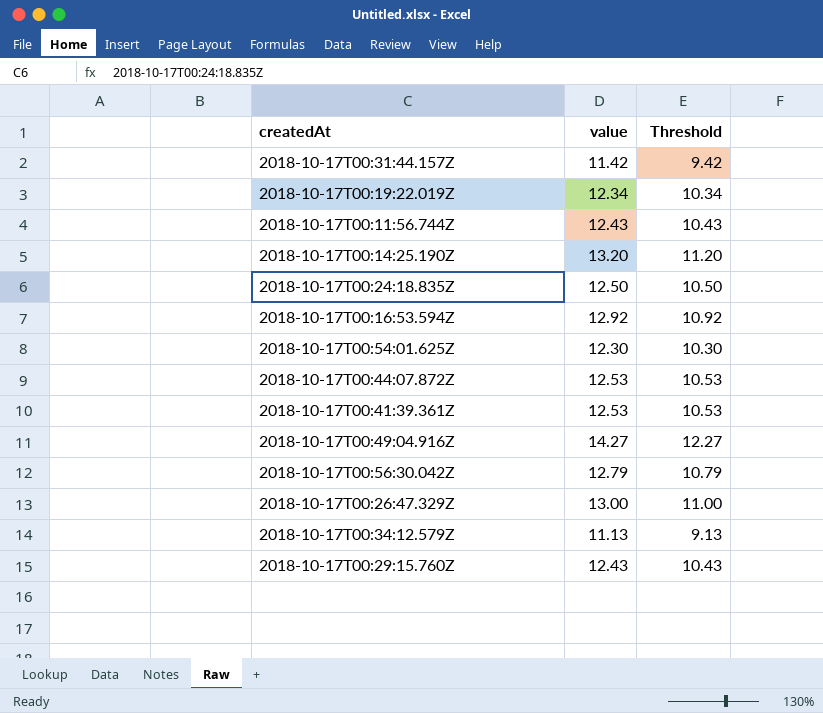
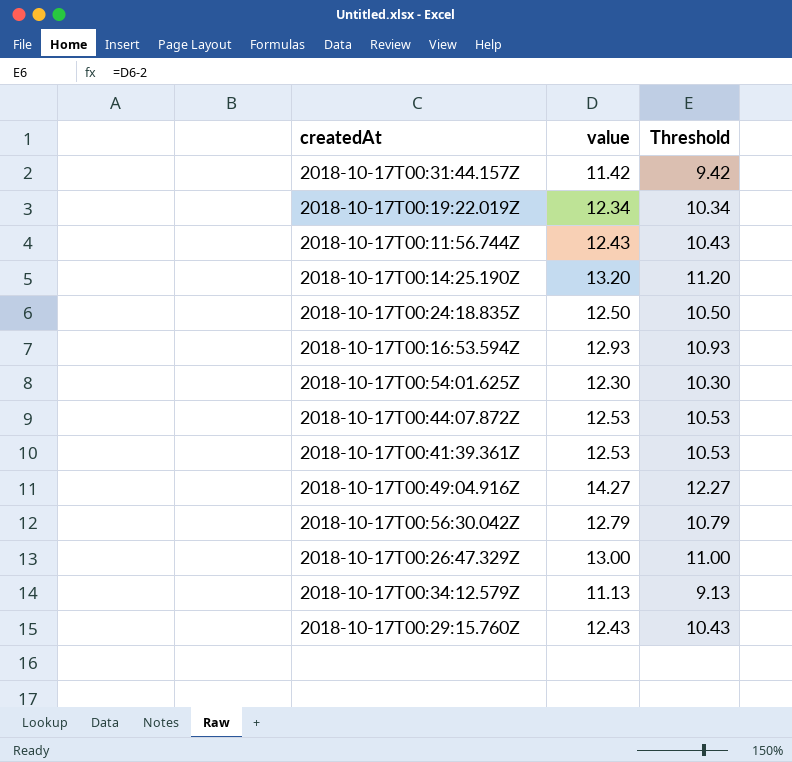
2018-10-17T00:16:53.594Z | value: 12.92 -> 12.93
2018-10-17T00:16:53.594Z | Threshold: 10.92 -> 10.93

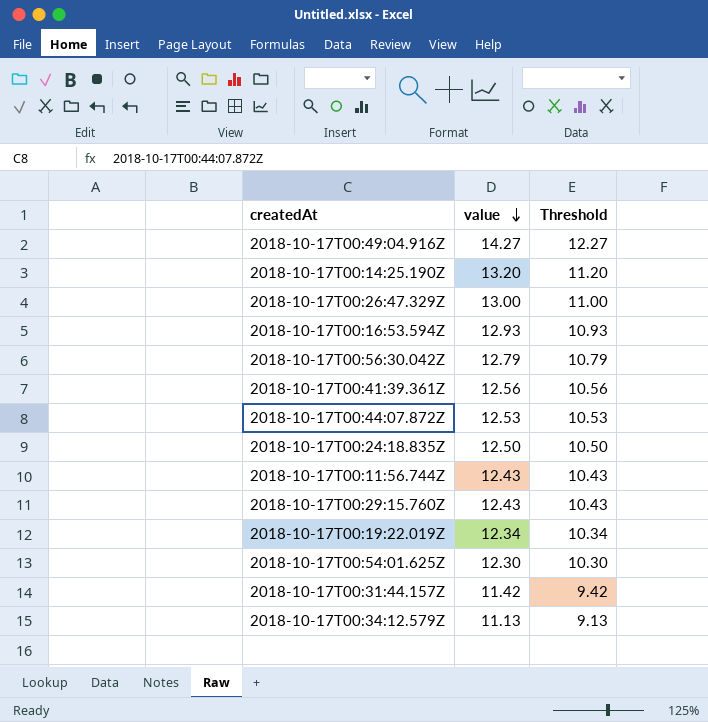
row order: none -> value descending
2018-10-17T00:41:39.361Z | value: 12.53 -> 12.56
2018-10-17T00:41:39.361Z | Threshold: 10.53 -> 10.56

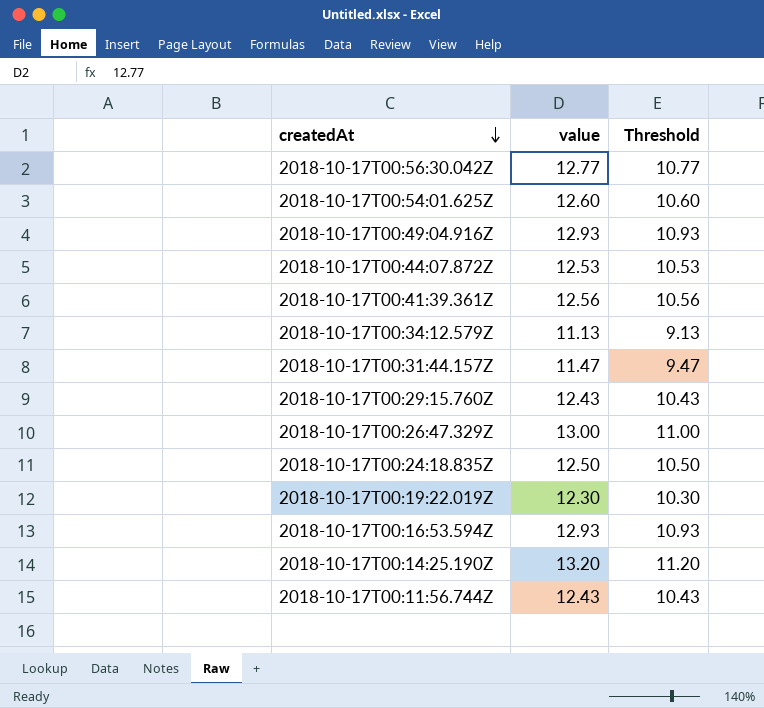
row order: value descending -> createdAt descending
2018-10-17T00:56:30.042Z | value: 12.79 -> 12.77
2018-10-17T00:56:30.042Z | Threshold: 10.79 -> 10.77
2018-10-17T00:54:01.625Z | value: 12.30 -> 12.60
2018-10-17T00:54:01.625Z | Threshold: 10.30 -> 10.60
2018-10-17T00:49:04.916Z | value: 14.27 -> 12.93
2018-10-17T00:49:04.916Z | Threshold: 12.27 -> 10.93
2018-10-17T00:31:44.157Z | value: 11.42 -> 11.47
2018-10-17T00:31:44.157Z | Threshold: 9.42 -> 9.47
2018-10-17T00:19:22.019Z | value: 12.34 -> 12.30
2018-10-17T00:19:22.019Z | Threshold: 10.34 -> 10.30

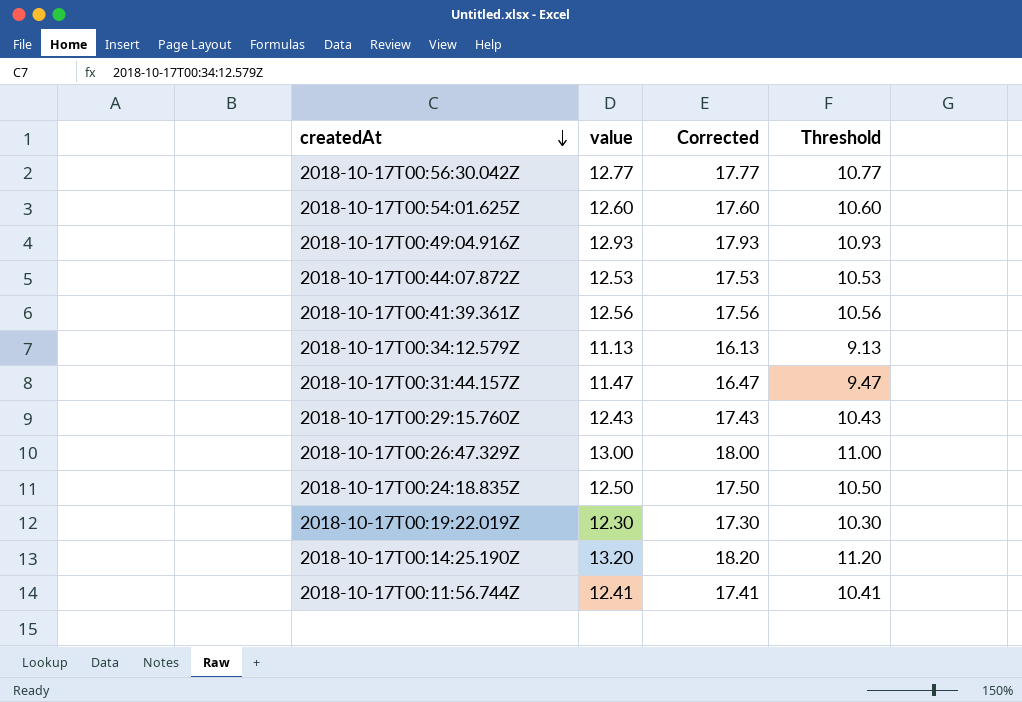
column Corrected | formula: none -> [value] + 5
row 2018-10-17T00:16:53.594Z: 12.93 | 10.93 -> none
2018-10-17T00:11:56.744Z | value: 12.43 -> 12.41
2018-10-17T00:11:56.744Z | Threshold: 10.43 -> 10.41

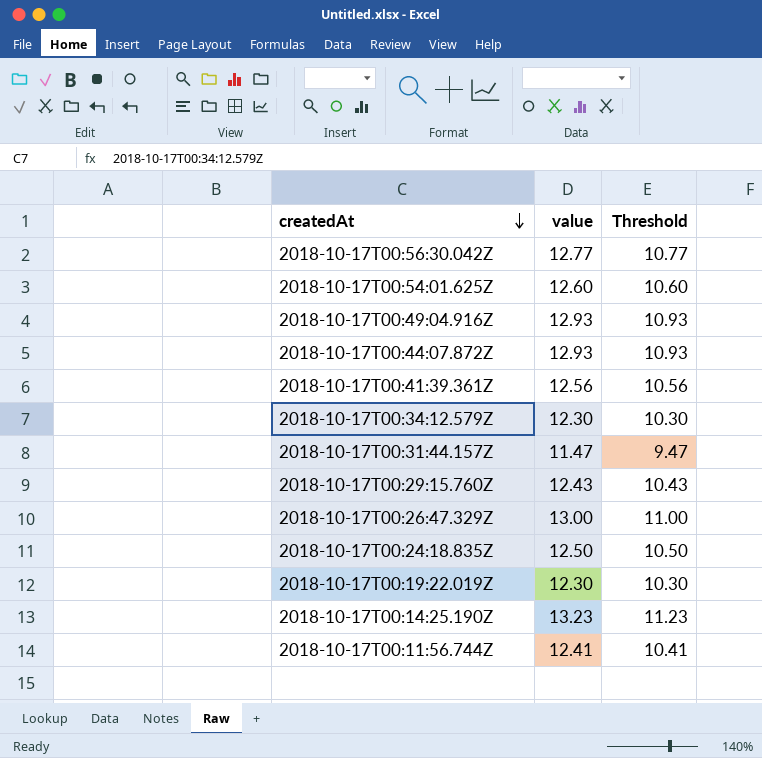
column Corrected | formula: [value] + 5 -> none
2018-10-17T00:44:07.872Z | value: 12.53 -> 12.93
2018-10-17T00:44:07.872Z | Threshold: 10.53 -> 10.93
2018-10-17T00:34:12.579Z | value: 11.13 -> 12.30
2018-10-17T00:34:12.579Z | Threshold: 9.13 -> 10.30
2018-10-17T00:14:25.190Z | value: 13.20 -> 13.23
2018-10-17T00:14:25.190Z | Threshold: 11.20 -> 11.23

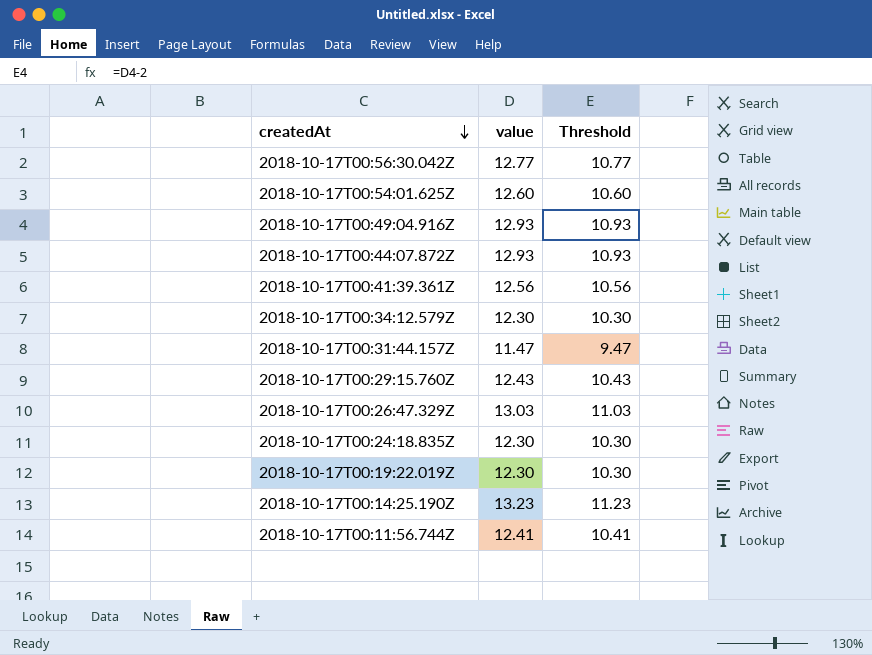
2018-10-17T00:26:47.329Z | value: 13.00 -> 13.03
2018-10-17T00:26:47.329Z | Threshold: 11.00 -> 11.03
2018-10-17T00:24:18.835Z | value: 12.50 -> 12.30
2018-10-17T00:24:18.835Z | Threshold: 10.50 -> 10.30

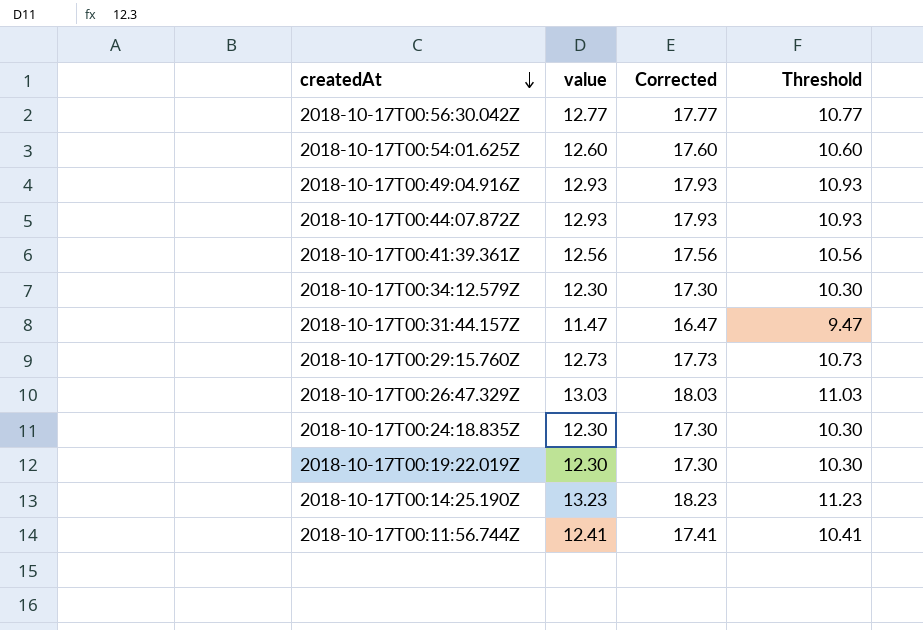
column Corrected | formula: none -> [value] + 5
2018-10-17T00:29:15.760Z | value: 12.43 -> 12.73
2018-10-17T00:29:15.760Z | Threshold: 10.43 -> 10.73

